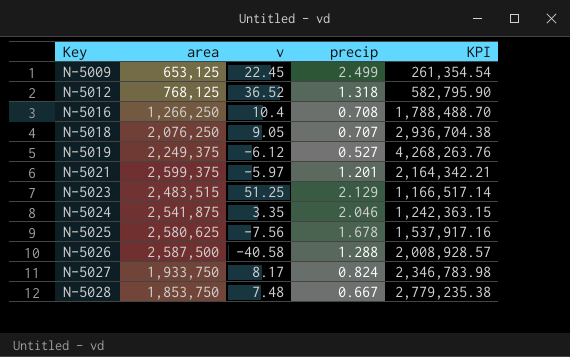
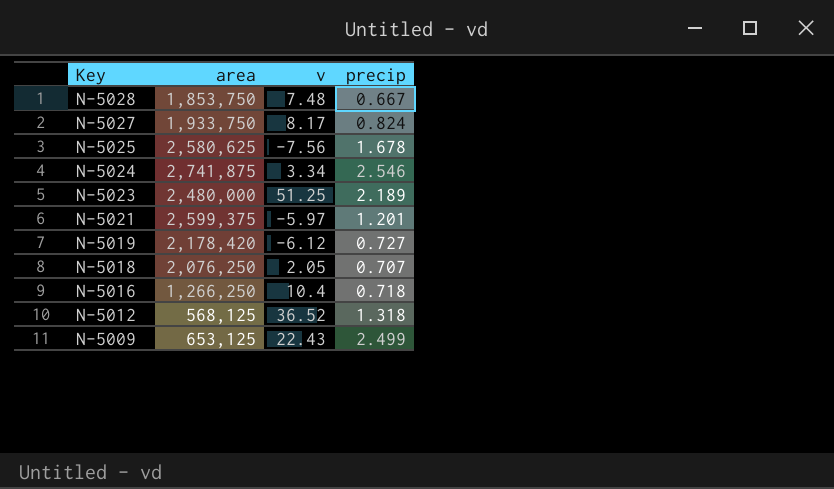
row order: Key ascending -> Key descending
column KPI | formula: [area] / [precip] -> none
row N-5026: 2,587,500 | -40.58 | 1.288 | 2,008,928.57 -> none
N-5024 | area: 2,541,875 -> 2,741,875
N-5024 | v: 3.35 -> 3.34
N-5024 | precip: 2.046 -> 2.546
N-5023 | area: 2,483,515 -> 2,480,000
N-5023 | precip: 2.129 -> 2.189
N-5019 | area: 2,249,375 -> 2,178,420
N-5019 | precip: 0.527 -> 0.727
N-5018 | v: 9.05 -> 2.05
N-5016 | precip: 0.708 -> 0.718
N-5012 | area: 768,125 -> 568,125
N-5009 | v: 22.45 -> 22.43

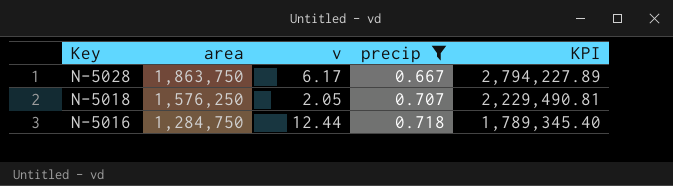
filter: none -> precip <= 0.718
column KPI | formula: none -> [area] / [precip]
N-5028 | area: 1,853,750 -> 1,863,750
N-5028 | v: 7.48 -> 6.17
N-5018 | area: 2,076,250 -> 1,576,250
N-5016 | area: 1,266,250 -> 1,284,750
N-5016 | v: 10.4 -> 12.44

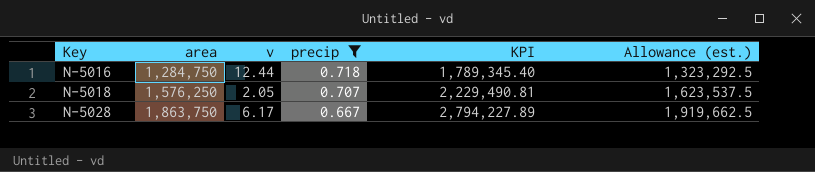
row order: Key descending -> Key ascending
column Allowance (est.) | formula: none -> [area] * 1.03

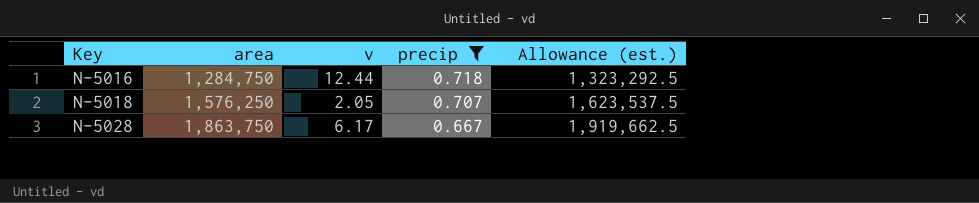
column KPI | formula: [area] / [precip] -> none

